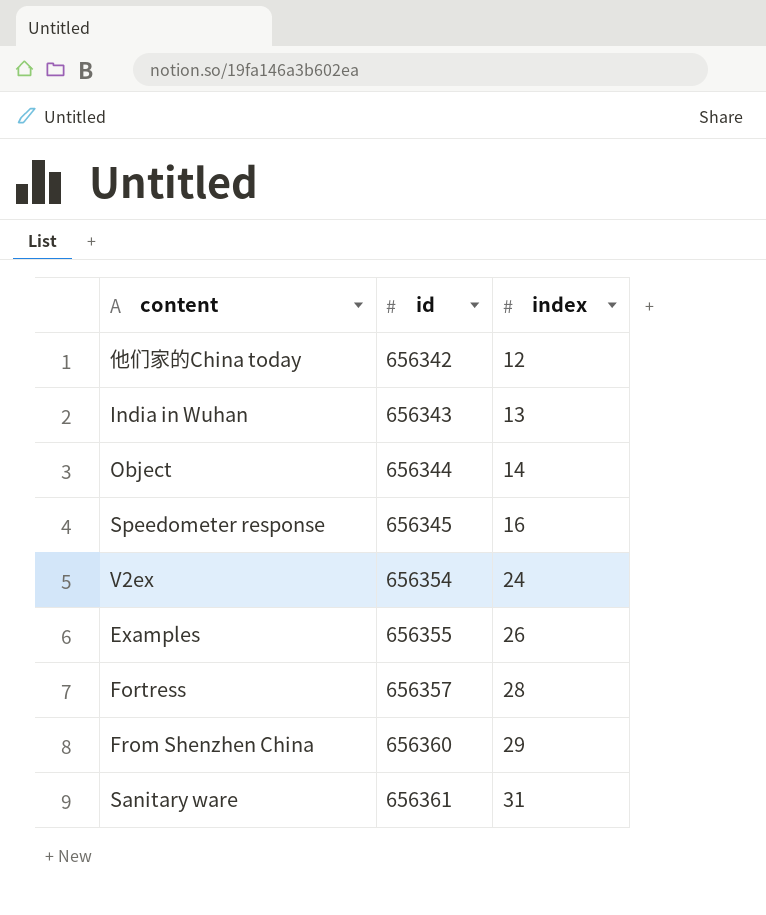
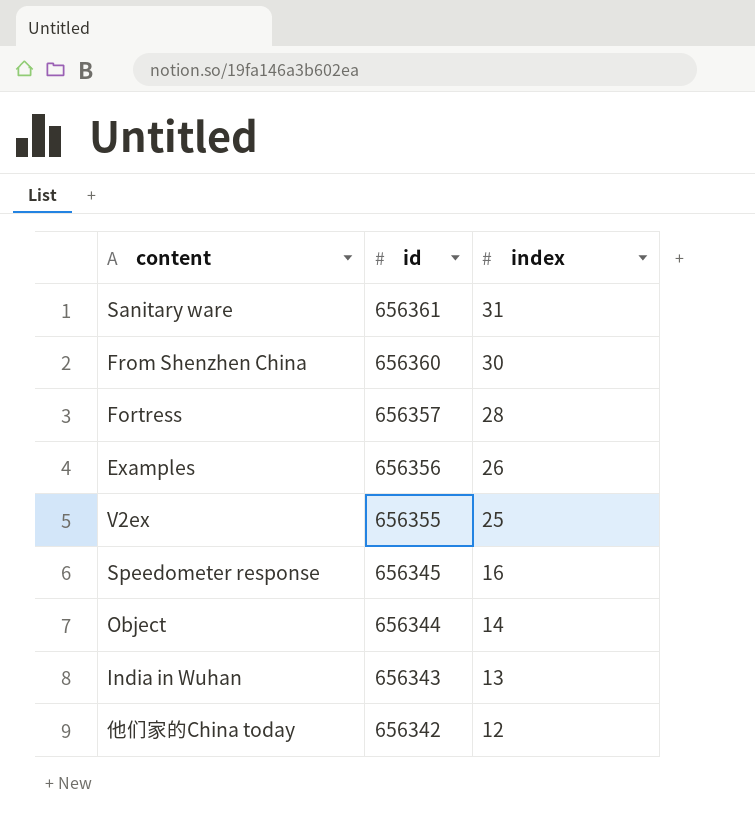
row order: id ascending -> id descending
From Shenzhen China | index: 29 -> 30
Examples | id: 656355 -> 656356
V2ex | id: 656354 -> 656355
V2ex | index: 24 -> 25

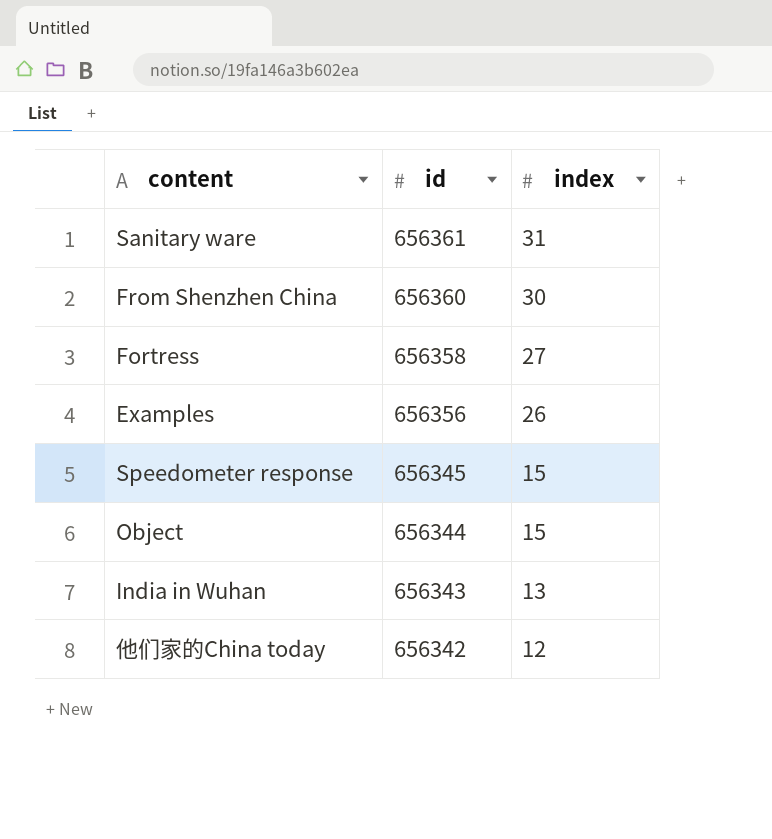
row V2ex: 656355 | 25 -> none
Fortress | id: 656357 -> 656358
Fortress | index: 28 -> 27
Speedometer response | index: 16 -> 15
Object | index: 14 -> 15

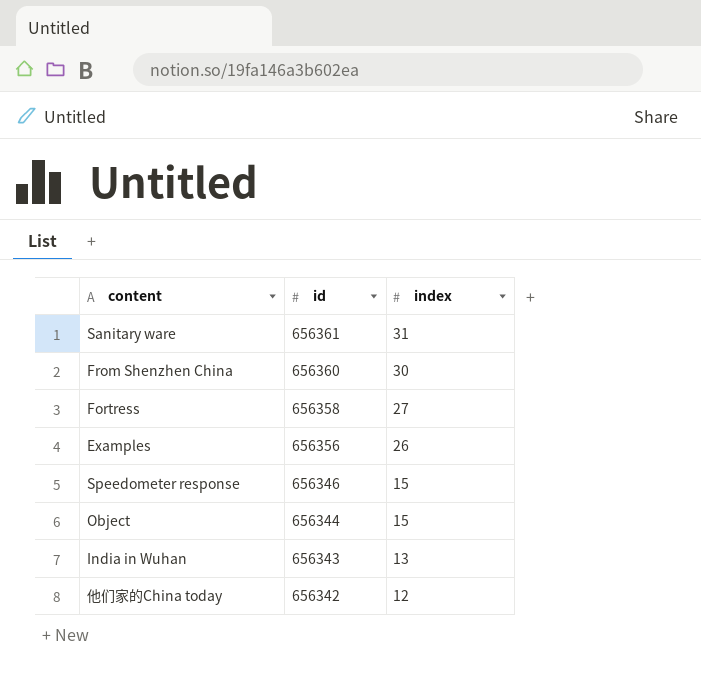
Speedometer response | id: 656345 -> 656346

